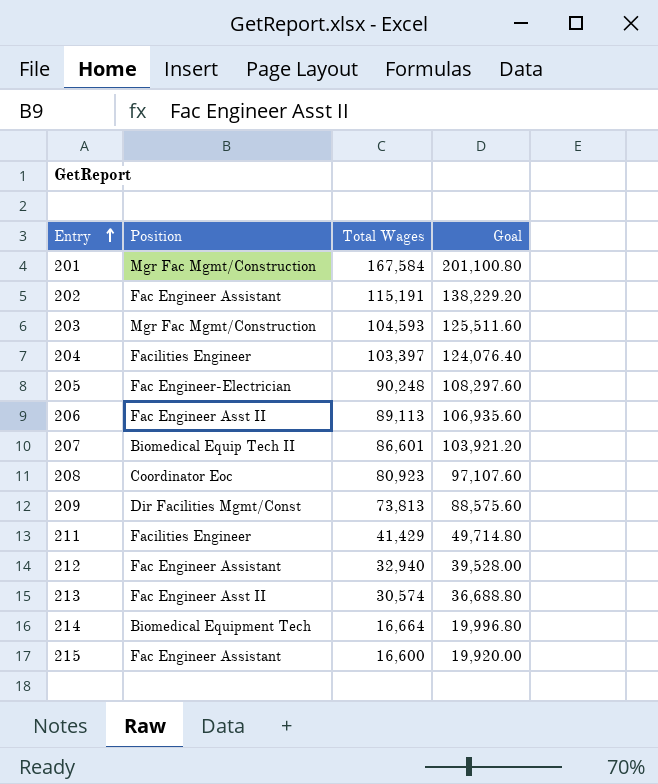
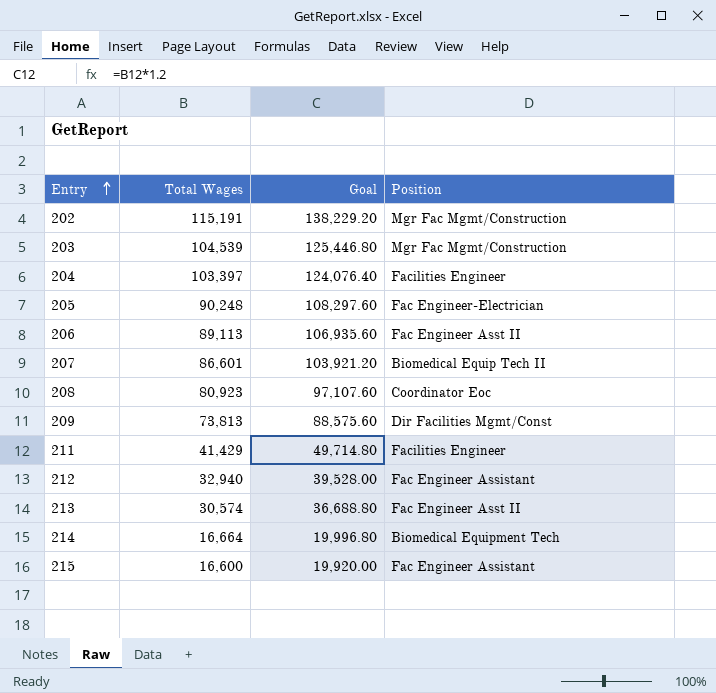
column Position | position: 2 -> 4
row 201: Mgr Fac Mgmt/Construction | 167,584 | 201,100.80 -> none
202 | Position: Fac Engineer Assistant -> Mgr Fac Mgmt/Construction
203 | Total Wages: 104,593 -> 104,539
203 | Goal: 125,511.60 -> 125,446.80

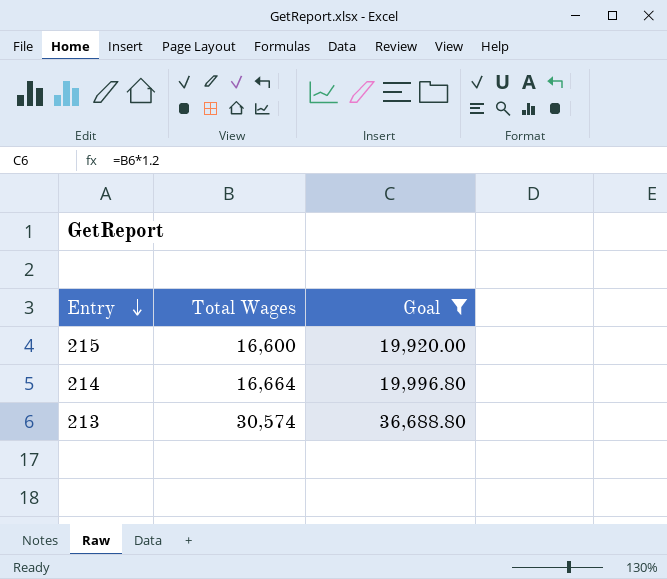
filter: none -> Goal <= 36,688.80
row order: Entry ascending -> Entry descending
column Position | position: 4 -> none

